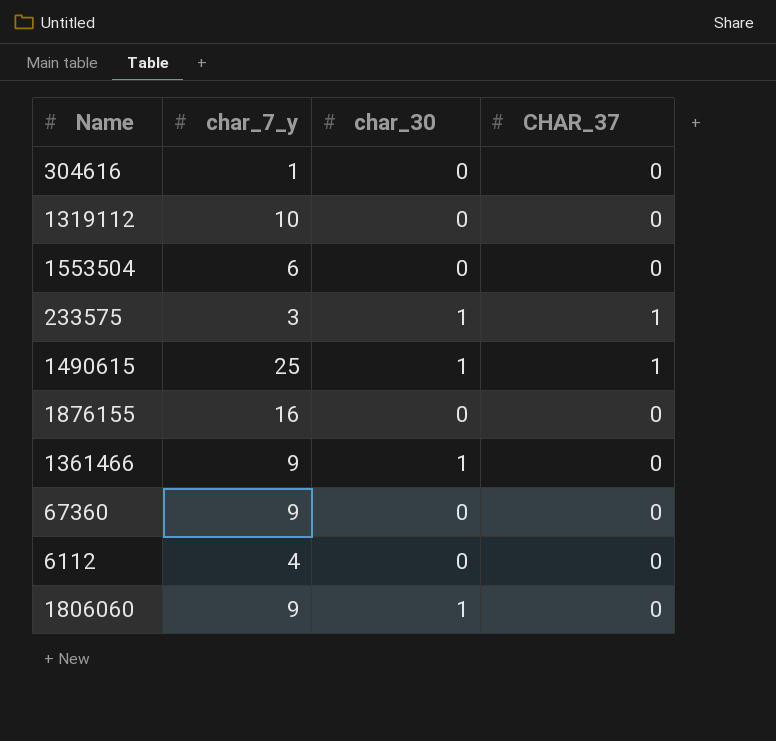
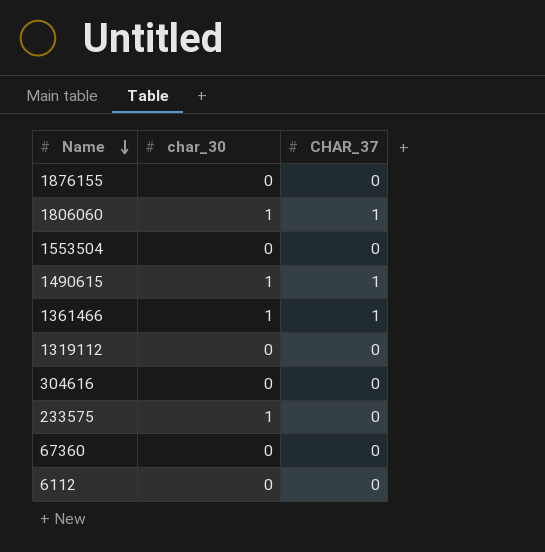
row order: none -> Name descending
column char_7_y | position: 2 -> none
1806060 | CHAR_37: 0 -> 1
1361466 | CHAR_37: 0 -> 1
233575 | CHAR_37: 1 -> 0

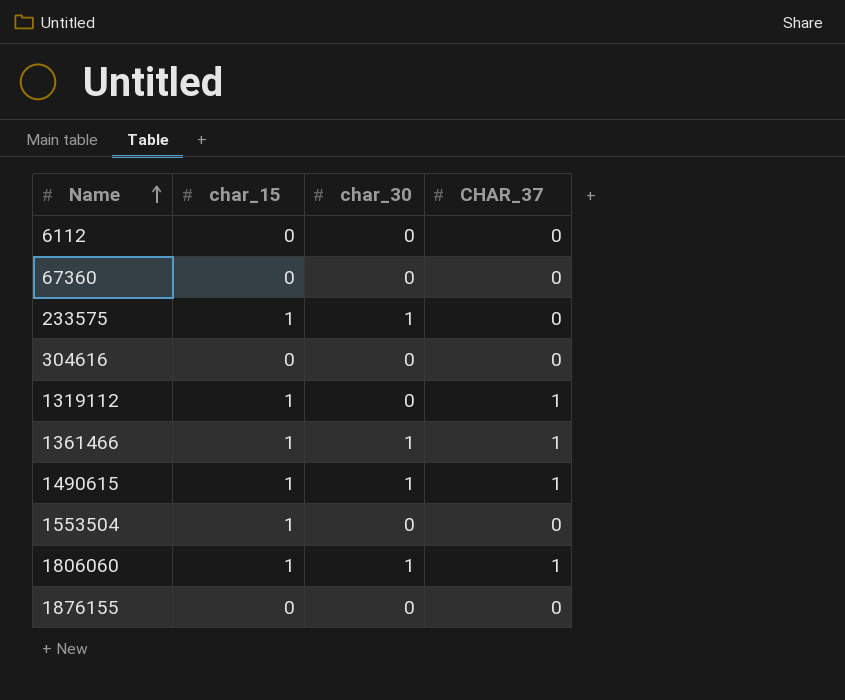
row order: Name descending -> Name ascending
column char_15 | position: none -> 2
1319112 | CHAR_37: 0 -> 1

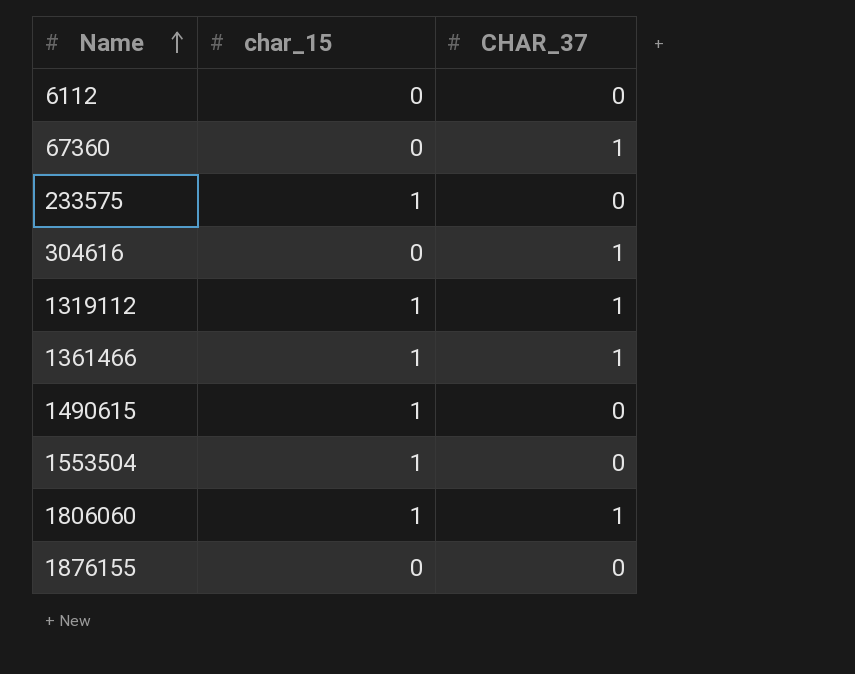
column char_30 | position: 3 -> none
67360 | CHAR_37: 0 -> 1
304616 | CHAR_37: 0 -> 1
1490615 | CHAR_37: 1 -> 0

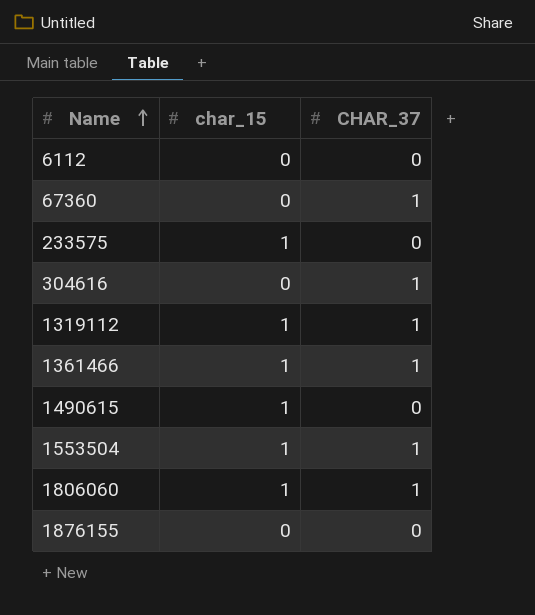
1553504 | CHAR_37: 0 -> 1

